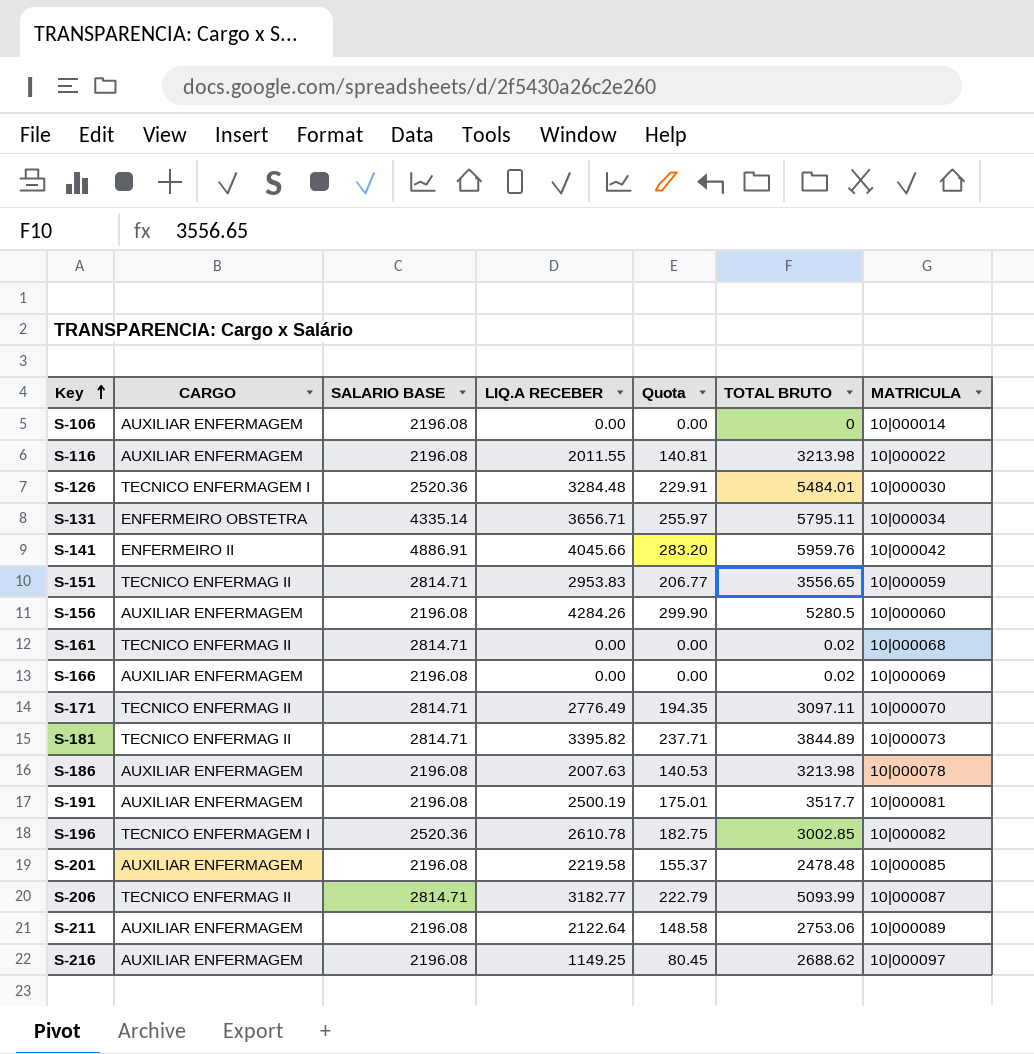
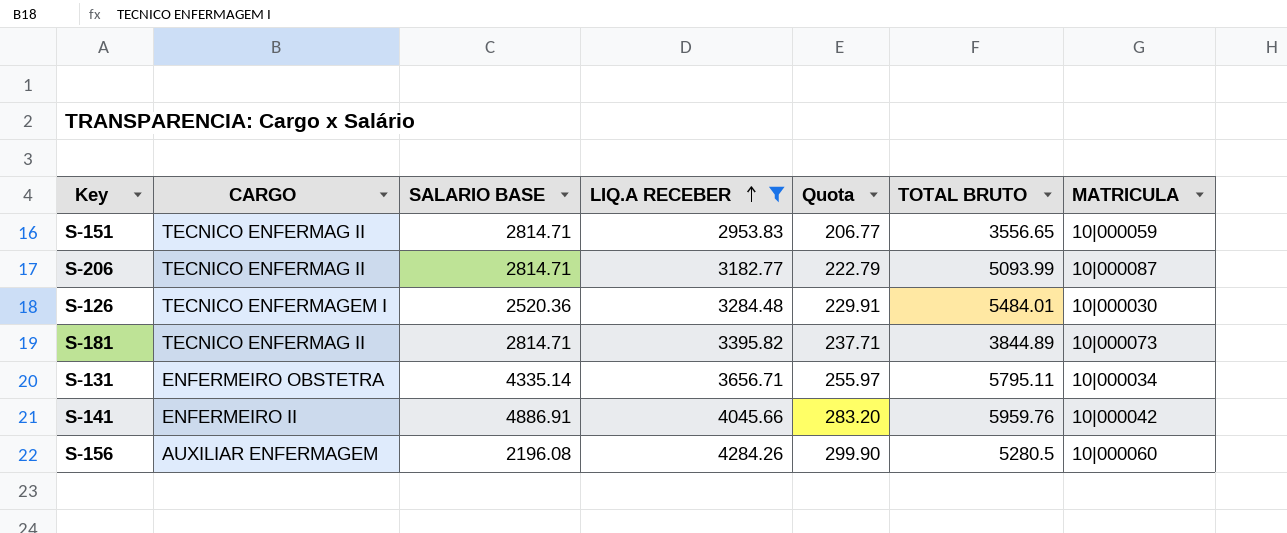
filter: none -> LIQ.A RECEBER >= 2953.83
row order: Key ascending -> LIQ.A RECEBER ascending

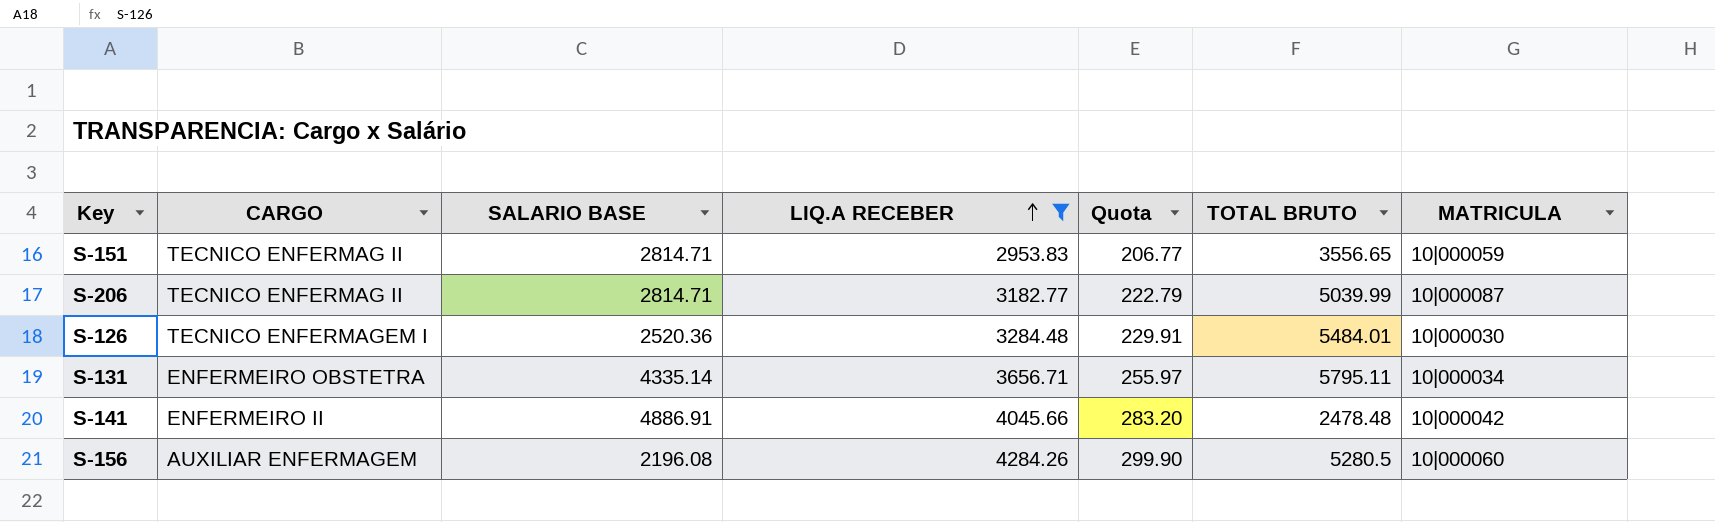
row S-181: TECNICO ENFERMAG II | 2814.71 | 3395.82 | 237.71 | 3844.89 | 10|000073 -> none
S-206 | TOTAL BRUTO: 5093.99 -> 5039.99
S-141 | TOTAL BRUTO: 5959.76 -> 2478.48

